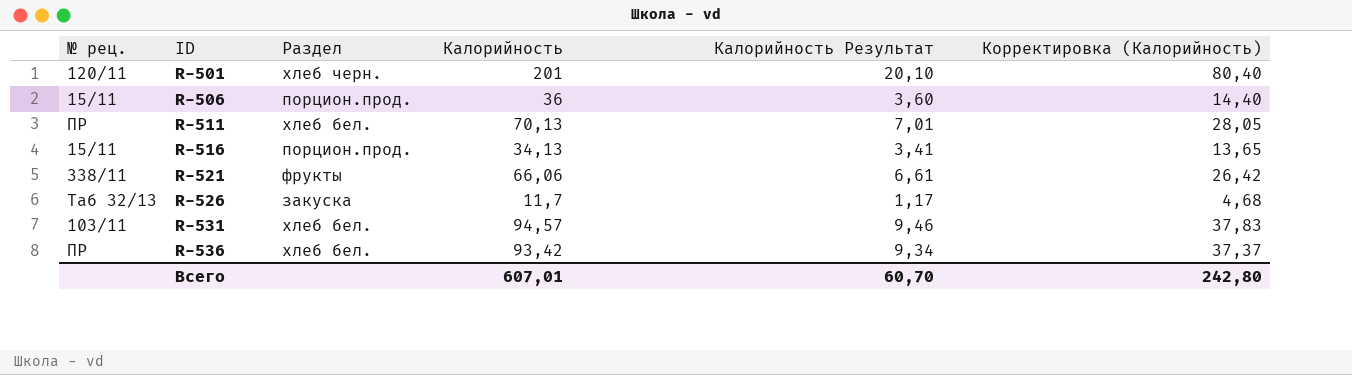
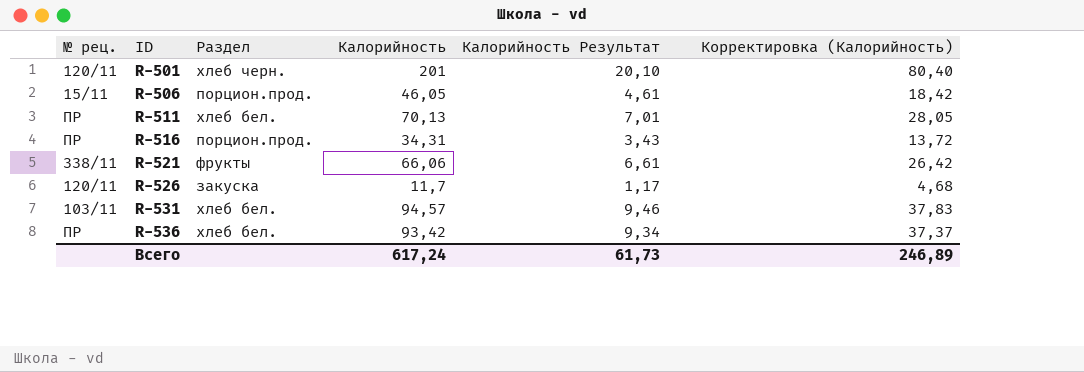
R-506 | Калорийность: 36 -> 46,05
R-506 | Калорийность Результат: 3,60 -> 4,61
R-506 | Корректировка (Калорийность): 14,40 -> 18,42
R-516 | № рец.: 15/11 -> ПР
R-516 | Калорийность: 34,13 -> 34,31
R-516 | Калорийность Результат: 3,41 -> 3,43
R-516 | Корректировка (Калорийность): 13,65 -> 13,72
R-526 | № рец.: Таб 32/13 -> 120/11
Всего | Калорийность: 607,01 -> 617,24
Всего | Калорийность Результат: 60,70 -> 61,73
Всего | Корректировка (Калорийность): 242,80 -> 246,89

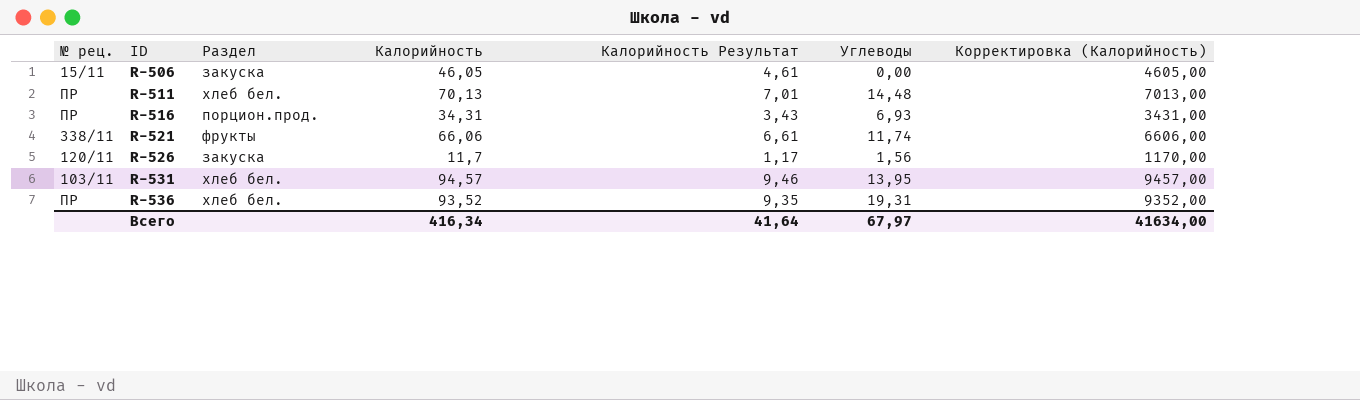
column Углеводы | position: none -> 6
column Корректировка (Калорийность) | formula: [Калорийность] * 0,4 -> [Калорийность] * 100
row R-501: 120/11 | хлеб черн. | 201 | 20,10 | 80,40 -> none
R-506 | Раздел: порцион.прод. -> закуска
R-536 | Калорийность: 93,42 -> 93,52
R-536 | Калорийность Результат: 9,34 -> 9,35
Всего | Калорийность: 617,24 -> 416,34
Всего | Калорийность Результат: 61,73 -> 41,64
Всего | Корректировка (Калорийность): 246,89 -> 41634,00

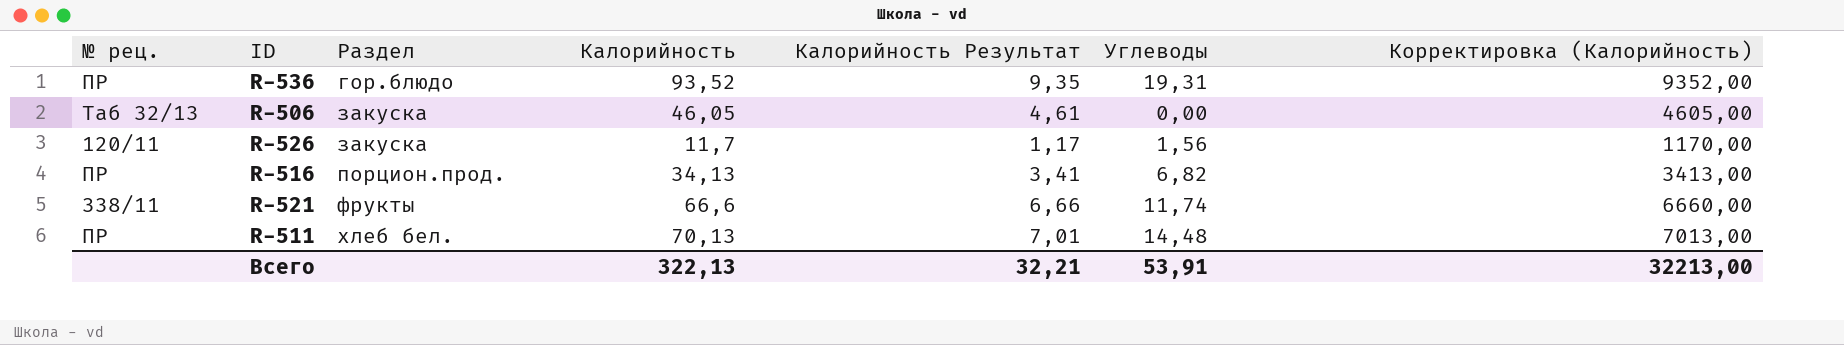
row order: ID ascending -> Раздел ascending
row R-531: 103/11 | хлеб бел. | 94,57 | 9,46 | 13,95 | 9457,00 -> none
R-536 | Раздел: хлеб бел. -> гор.блюдо
R-506 | № рец.: 15/11 -> Таб 32/13
R-516 | Калорийность: 34,31 -> 34,13
R-516 | Калорийность Результат: 3,43 -> 3,41
R-516 | Углеводы: 6,93 -> 6,82
R-516 | Корректировка (Калорийность): 3431,00 -> 3413,00
R-521 | Калорийность: 66,06 -> 66,6
R-521 | Калорийность Результат: 6,61 -> 6,66
R-521 | Корректировка (Калорийность): 6606,00 -> 6660,00
Всего | Калорийность: 416,34 -> 322,13
Всего | Калорийность Результат: 41,64 -> 32,21
Всего | Углеводы: 67,97 -> 53,91
Всего | Корректировка (Калорийность): 41634,00 -> 32213,00

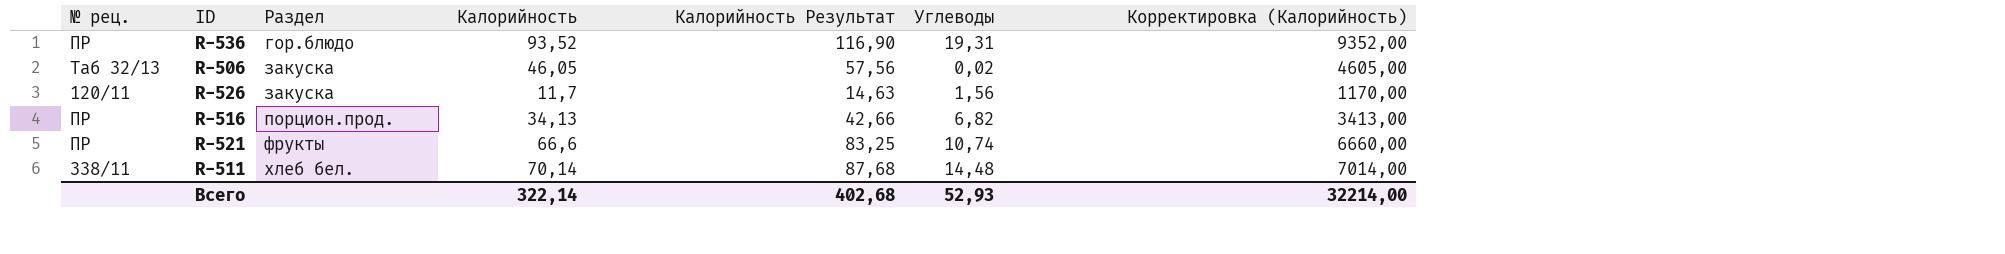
column Калорийность Результат | formula: [Калорийность] * 0,1 -> [Калорийность] * 1,25
R-506 | Углеводы: 0,00 -> 0,02
R-521 | № рец.: 338/11 -> ПР
R-521 | Углеводы: 11,74 -> 10,74
R-511 | № рец.: ПР -> 338/11
R-511 | Калорийность: 70,13 -> 70,14
R-511 | Корректировка (Калорийность): 7013,00 -> 7014,00
Всего | Калорийность: 322,13 -> 322,14
Всего | Калорийность Результат: 32,21 -> 402,68
Всего | Углеводы: 53,91 -> 52,93
Всего | Корректировка (Калорийность): 32213,00 -> 32214,00

